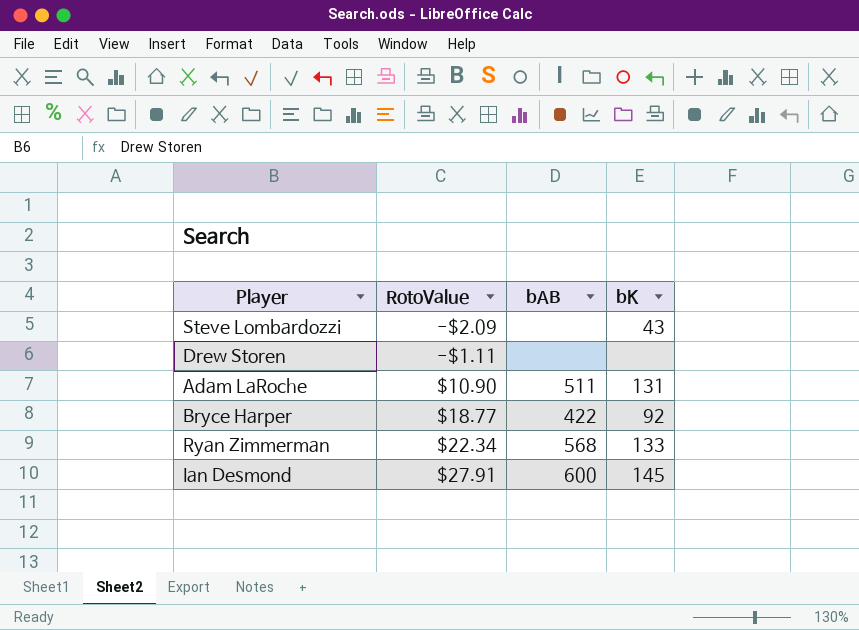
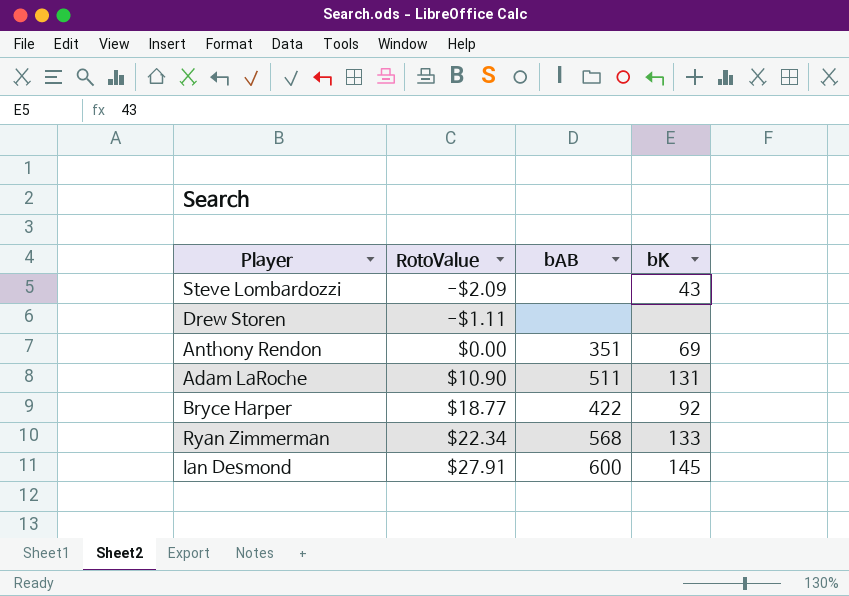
row Anthony Rendon: none -> $0.00 | 351 | 69

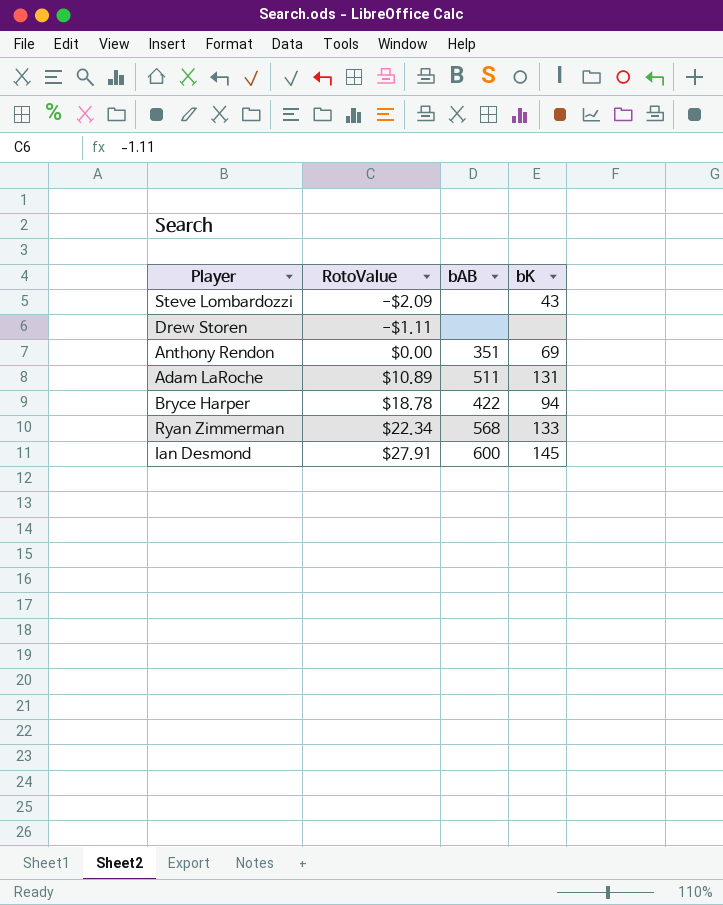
Adam LaRoche | RotoValue: $10.90 -> $10.89
Bryce Harper | RotoValue: $18.77 -> $18.78
Bryce Harper | bK: 92 -> 94

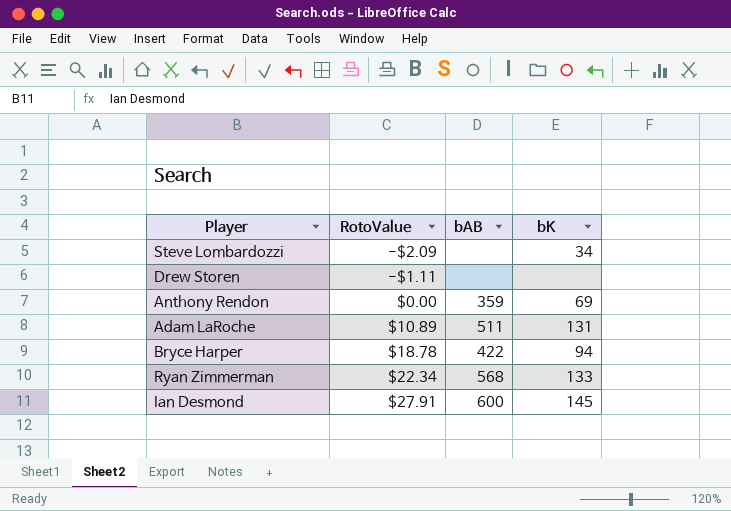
Steve Lombardozzi | bK: 43 -> 34
Anthony Rendon | bAB: 351 -> 359

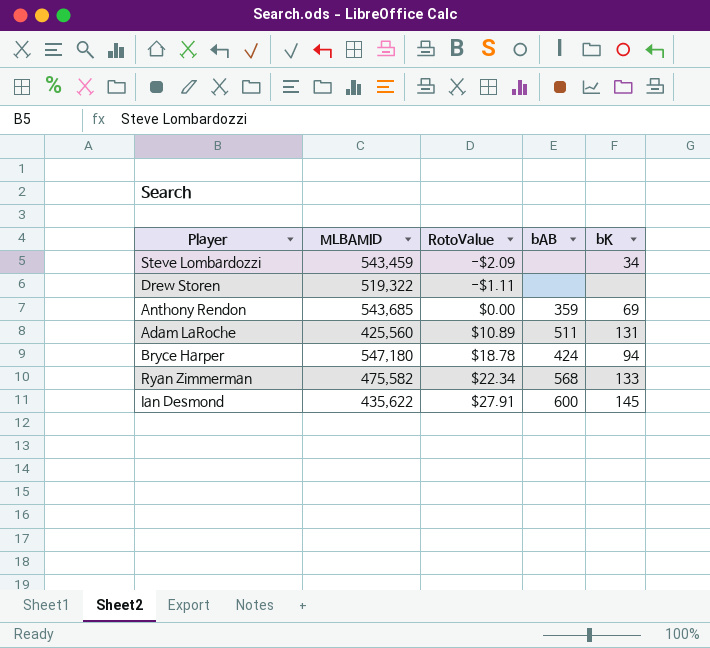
column MLBAMID | position: none -> 2
Bryce Harper | bAB: 422 -> 424

